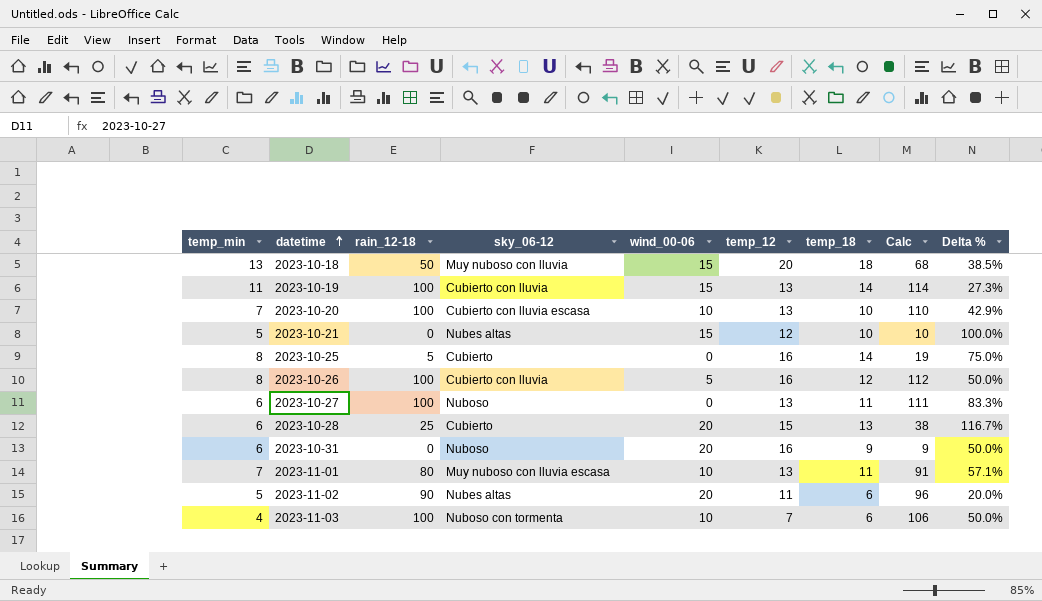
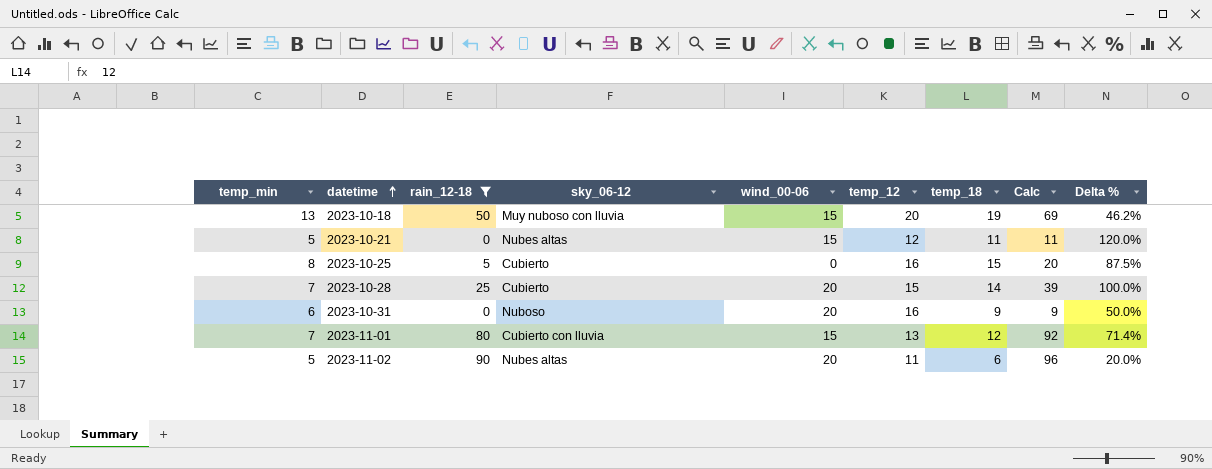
filter: none -> rain_12-18 != 100
2023-10-18 | temp_18: 18 -> 19
2023-10-18 | Calc: 68 -> 69
2023-10-18 | Delta %: 38.5% -> 46.2%
2023-10-21 | temp_18: 10 -> 11
2023-10-21 | Calc: 10 -> 11
2023-10-21 | Delta %: 100.0% -> 120.0%
2023-10-25 | temp_18: 14 -> 15
2023-10-25 | Calc: 19 -> 20
2023-10-25 | Delta %: 75.0% -> 87.5%
2023-10-28 | temp_min: 6 -> 7
2023-10-28 | temp_18: 13 -> 14
2023-10-28 | Calc: 38 -> 39
2023-10-28 | Delta %: 116.7% -> 100.0%
2023-11-01 | sky_06-12: Muy nuboso con lluvia escasa -> Cubierto con lluvia
2023-11-01 | wind_00-06: 10 -> 15
2023-11-01 | temp_18: 11 -> 12
2023-11-01 | Calc: 91 -> 92
2023-11-01 | Delta %: 57.1% -> 71.4%

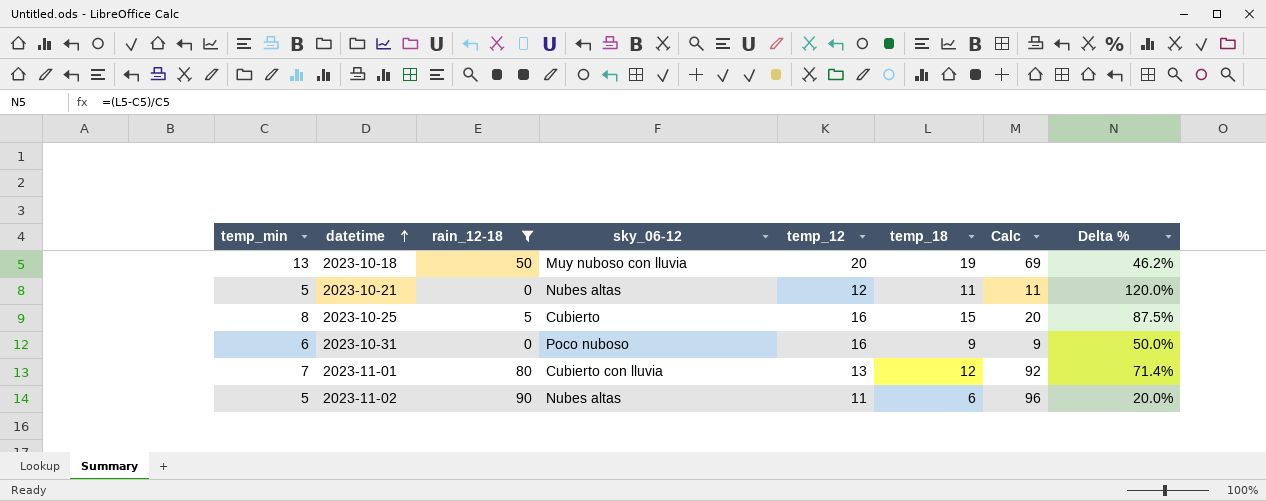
column wind_00-06 | position: 5 -> none
row 2023-10-28: 7 | 25 | Cubierto | 20 | 15 | 14 | 39 | 100.0% -> none
2023-10-31 | sky_06-12: Nuboso -> Poco nuboso

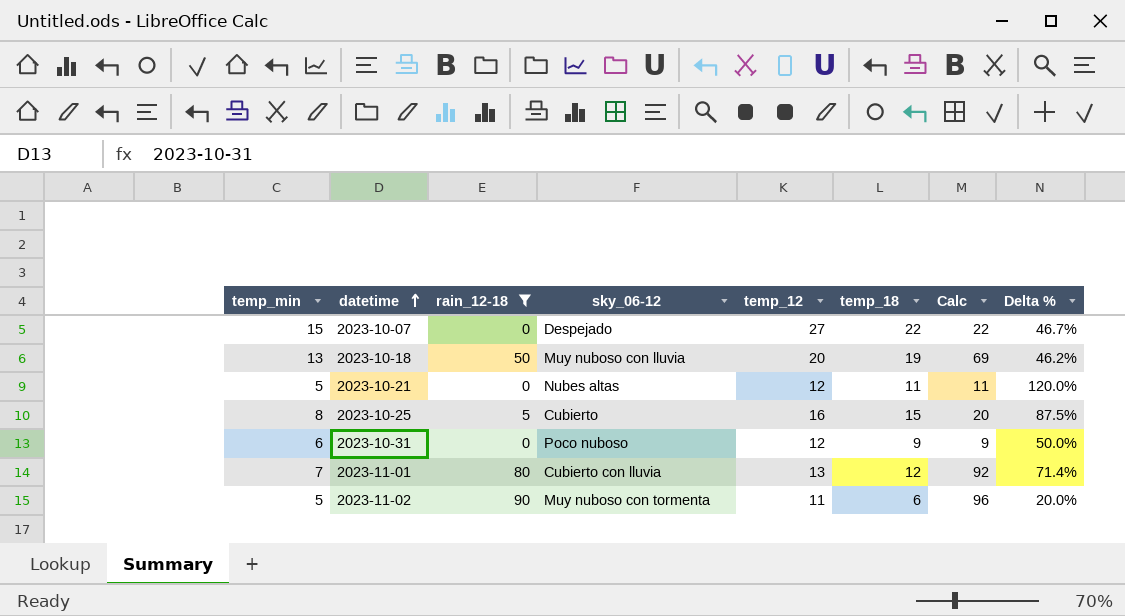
row 2023-10-07: none -> 15 | 0 | Despejado | 27 | 22 | 22 | 46.7%
2023-10-31 | temp_12: 16 -> 12
2023-11-02 | sky_06-12: Nubes altas -> Muy nuboso con tormenta

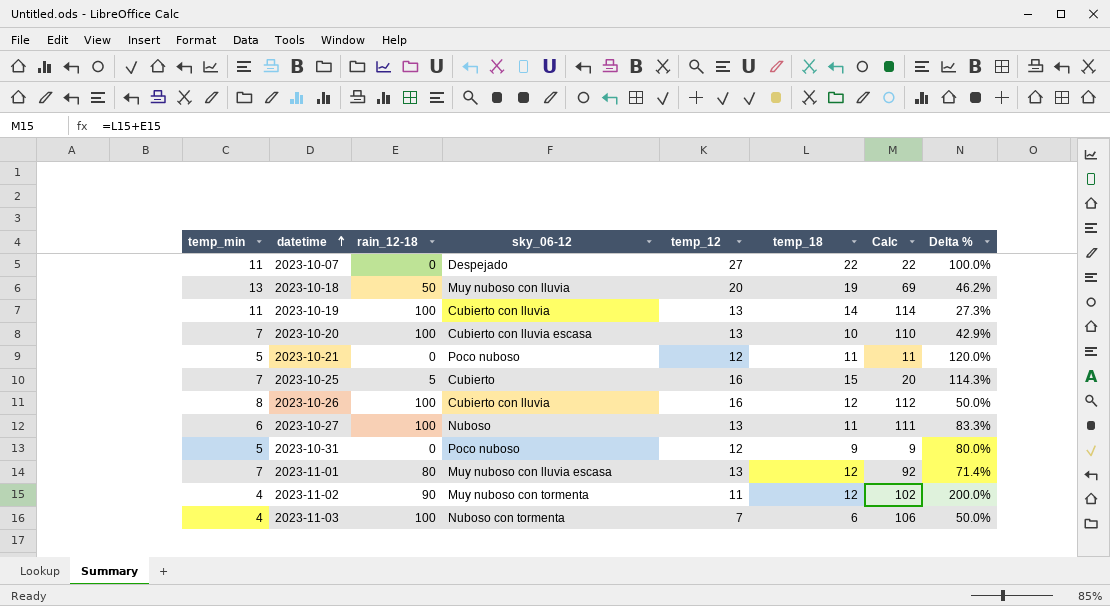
filter: rain_12-18 != 100 -> none
2023-10-07 | temp_min: 15 -> 11
2023-10-07 | Delta %: 46.7% -> 100.0%
2023-10-21 | sky_06-12: Nubes altas -> Poco nuboso
2023-10-25 | temp_min: 8 -> 7
2023-10-25 | Delta %: 87.5% -> 114.3%
2023-10-31 | temp_min: 6 -> 5
2023-10-31 | Delta %: 50.0% -> 80.0%
2023-11-01 | sky_06-12: Cubierto con lluvia -> Muy nuboso con lluvia escasa
2023-11-02 | temp_min: 5 -> 4
2023-11-02 | temp_18: 6 -> 12
2023-11-02 | Calc: 96 -> 102
2023-11-02 | Delta %: 20.0% -> 200.0%

